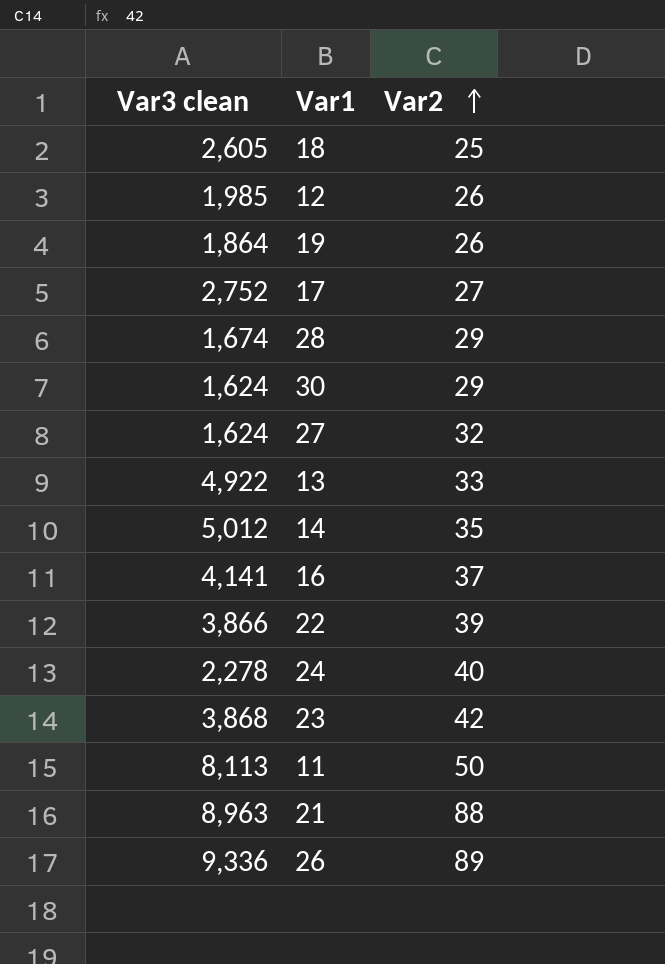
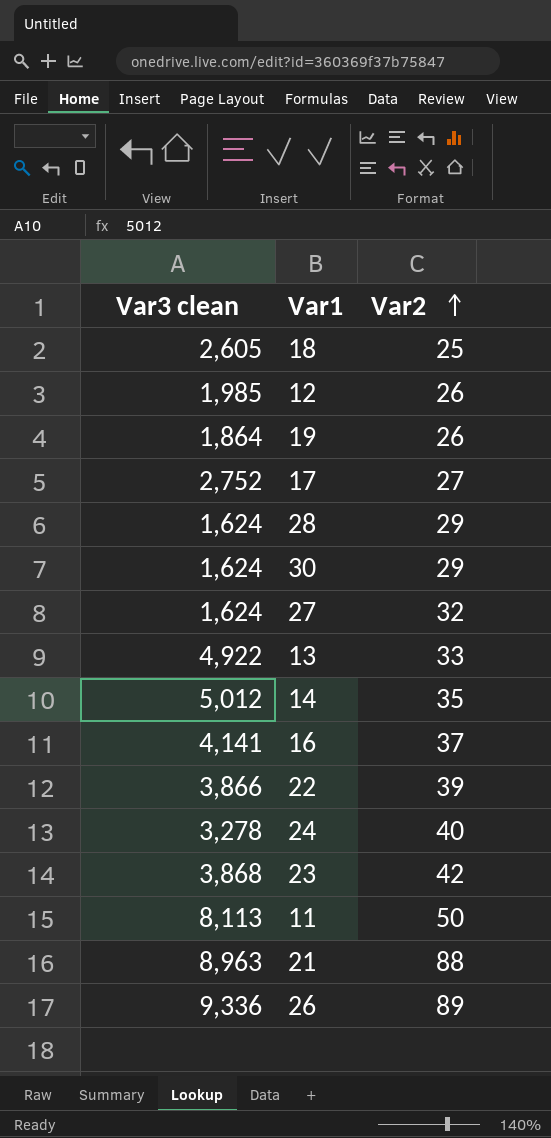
28 | Var3 clean: 1,674 -> 1,624
24 | Var3 clean: 2,278 -> 3,278

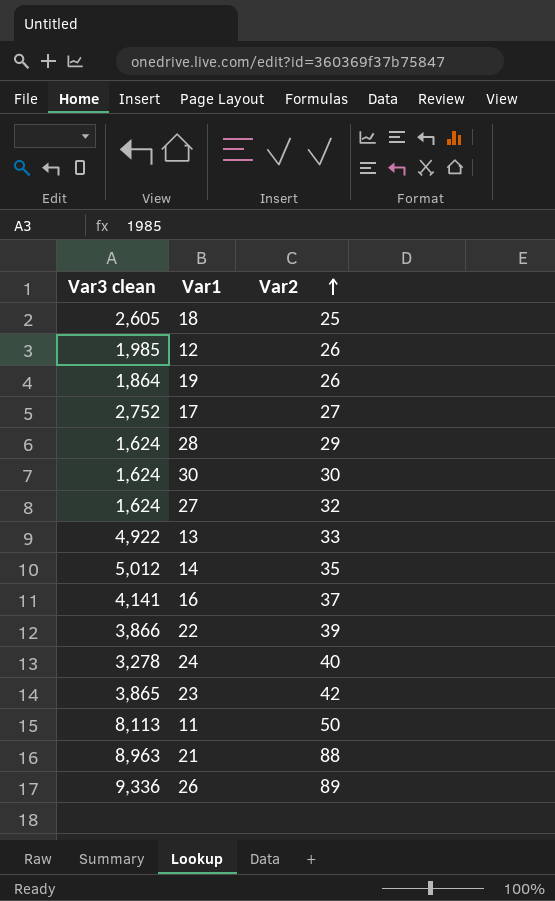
30 | Var2: 29 -> 30
23 | Var3 clean: 3,868 -> 3,865

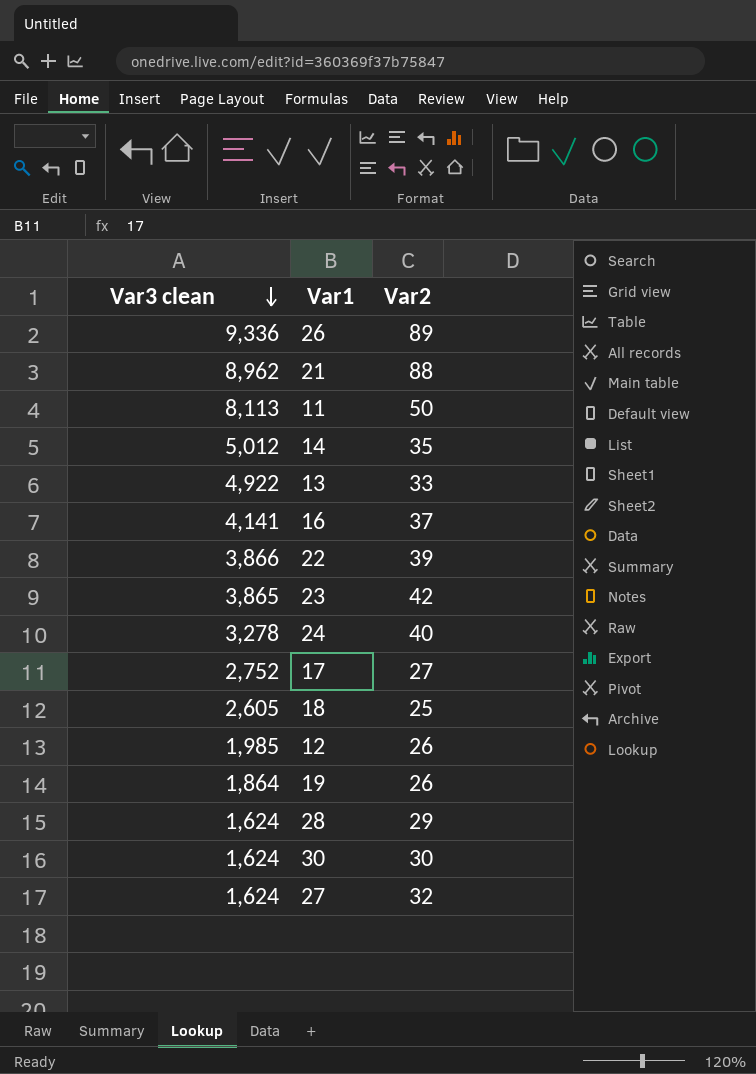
row order: Var2 ascending -> Var3 clean descending
21 | Var3 clean: 8,963 -> 8,962

